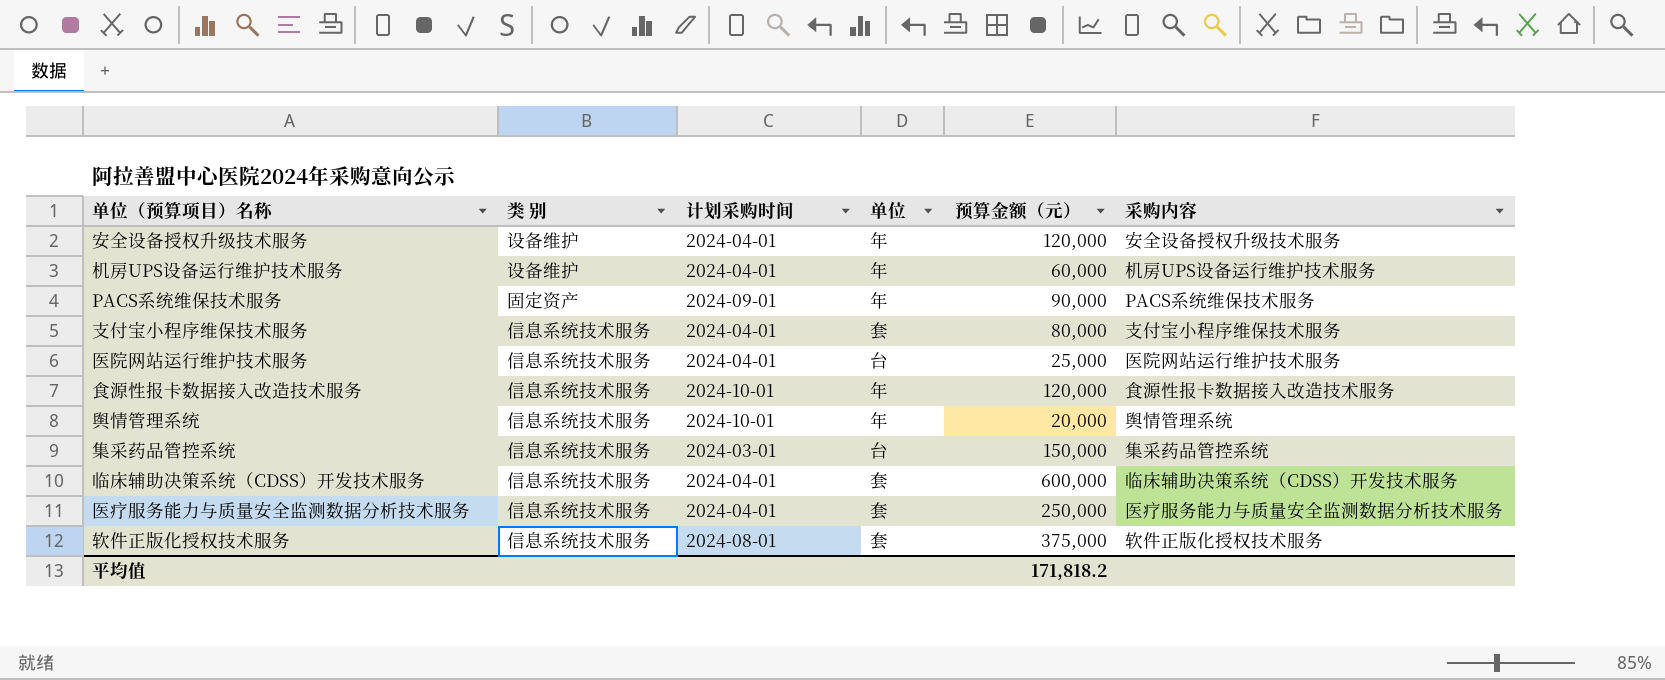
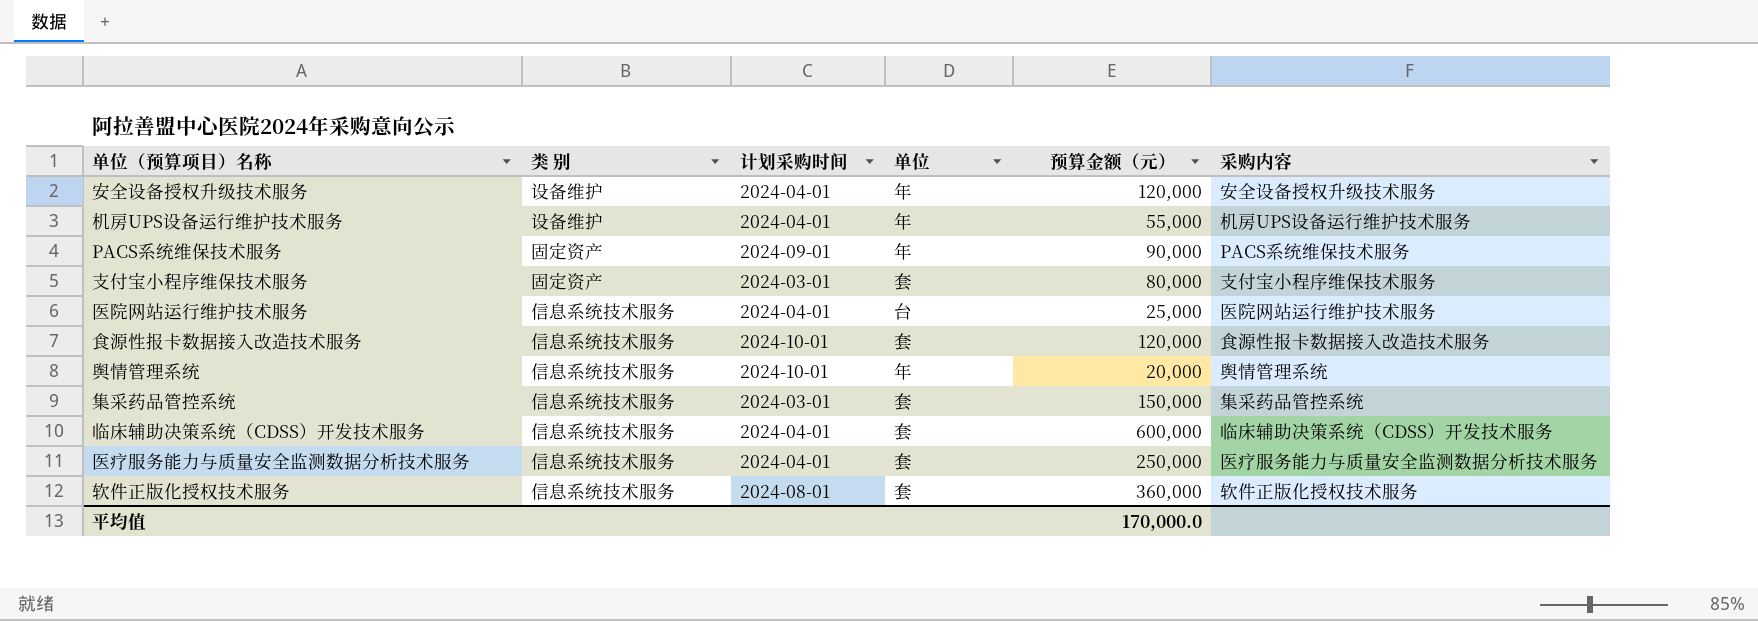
机房UPS设备运行维护技术服务 | 预算金额（元）: 60,000 -> 55,000
支付宝小程序维保技术服务 | 类 别: 信息系统技术服务 -> 固定资产
支付宝小程序维保技术服务 | 计划采购时间: 2024-04-01 -> 2024-03-01
食源性报卡数据接入改造技术服务 | 单位: 年 -> 套
集采药品管控系统 | 单位: 台 -> 套
软件正版化授权技术服务 | 预算金额（元）: 375,000 -> 360,000
平均值 | 预算金额（元）: 171,818.2 -> 170,000.0

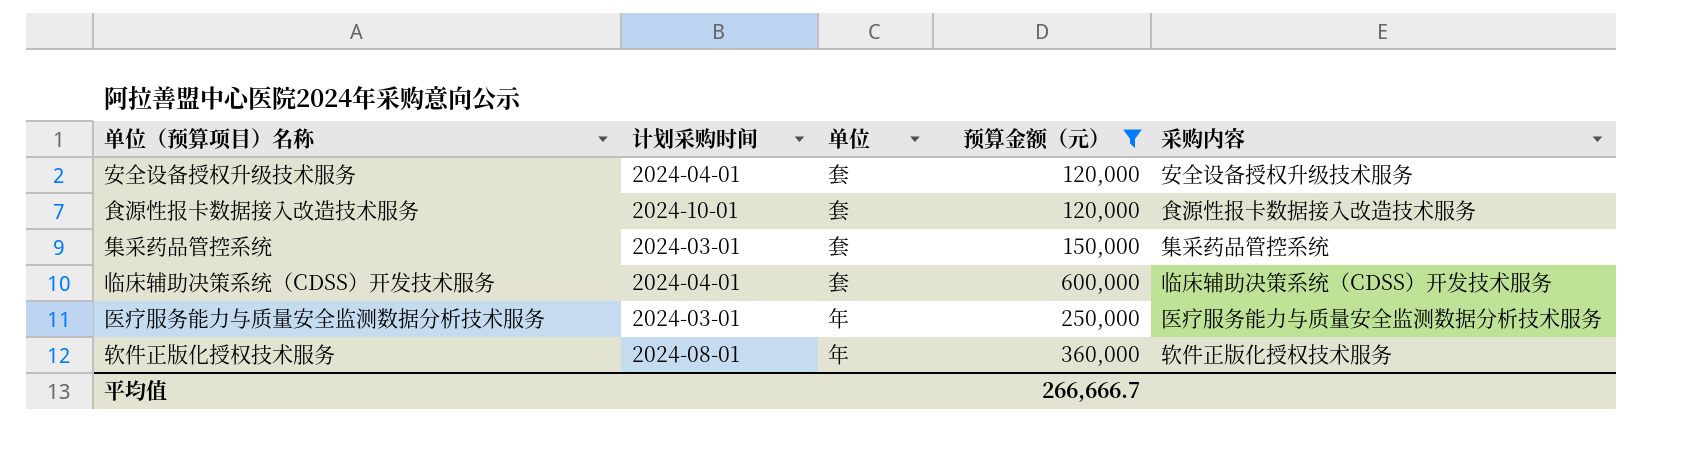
filter: none -> 预算金额（元） >= 120,000
column 类 别 | position: 2 -> none
安全设备授权升级技术服务 | 单位: 年 -> 套
医疗服务能力与质量安全监测数据分析技术服务 | 计划采购时间: 2024-04-01 -> 2024-03-01
医疗服务能力与质量安全监测数据分析技术服务 | 单位: 套 -> 年
软件正版化授权技术服务 | 单位: 套 -> 年
平均值 | 预算金额（元）: 170,000.0 -> 266,666.7

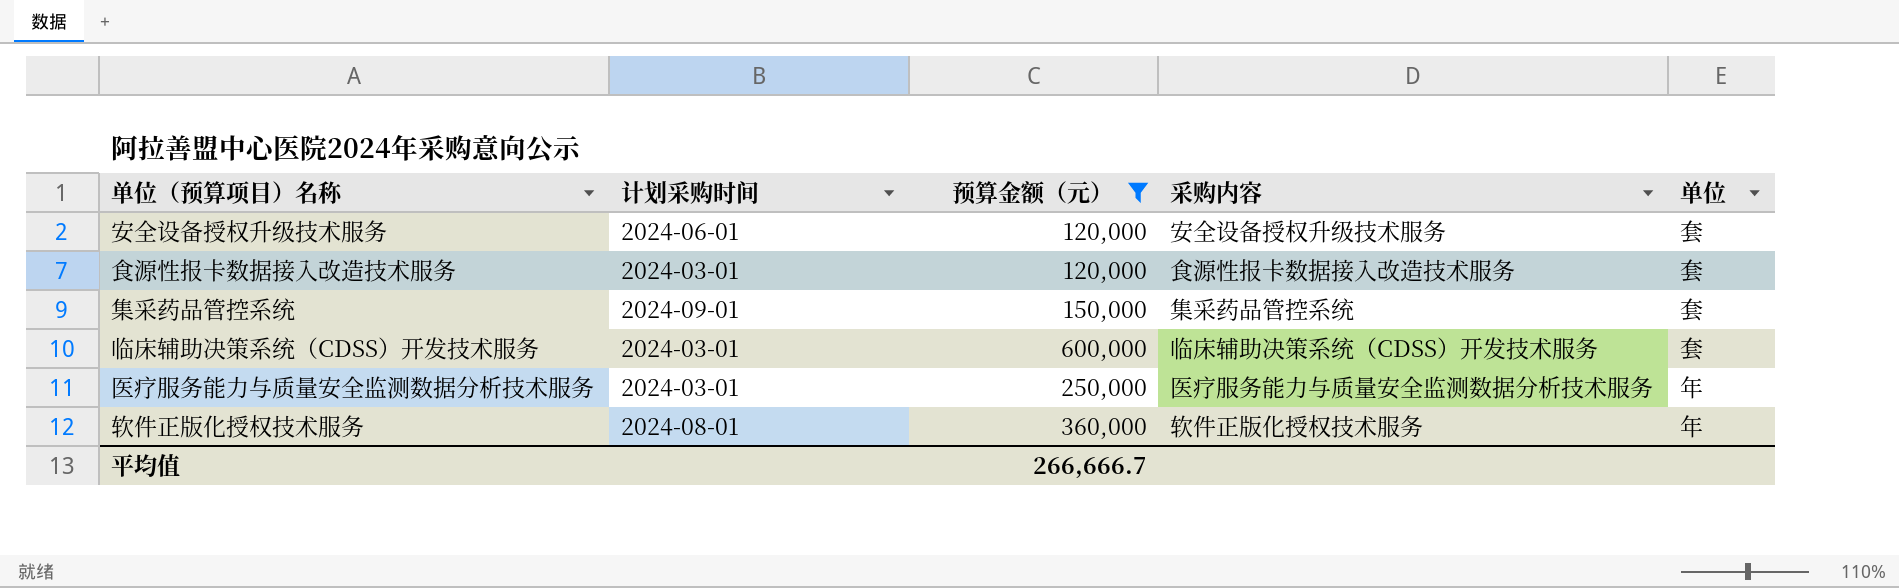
column 单位 | position: 3 -> 5
安全设备授权升级技术服务 | 计划采购时间: 2024-04-01 -> 2024-06-01
食源性报卡数据接入改造技术服务 | 计划采购时间: 2024-10-01 -> 2024-03-01
集采药品管控系统 | 计划采购时间: 2024-03-01 -> 2024-09-01
临床辅助决策系统（CDSS）开发技术服务 | 计划采购时间: 2024-04-01 -> 2024-03-01

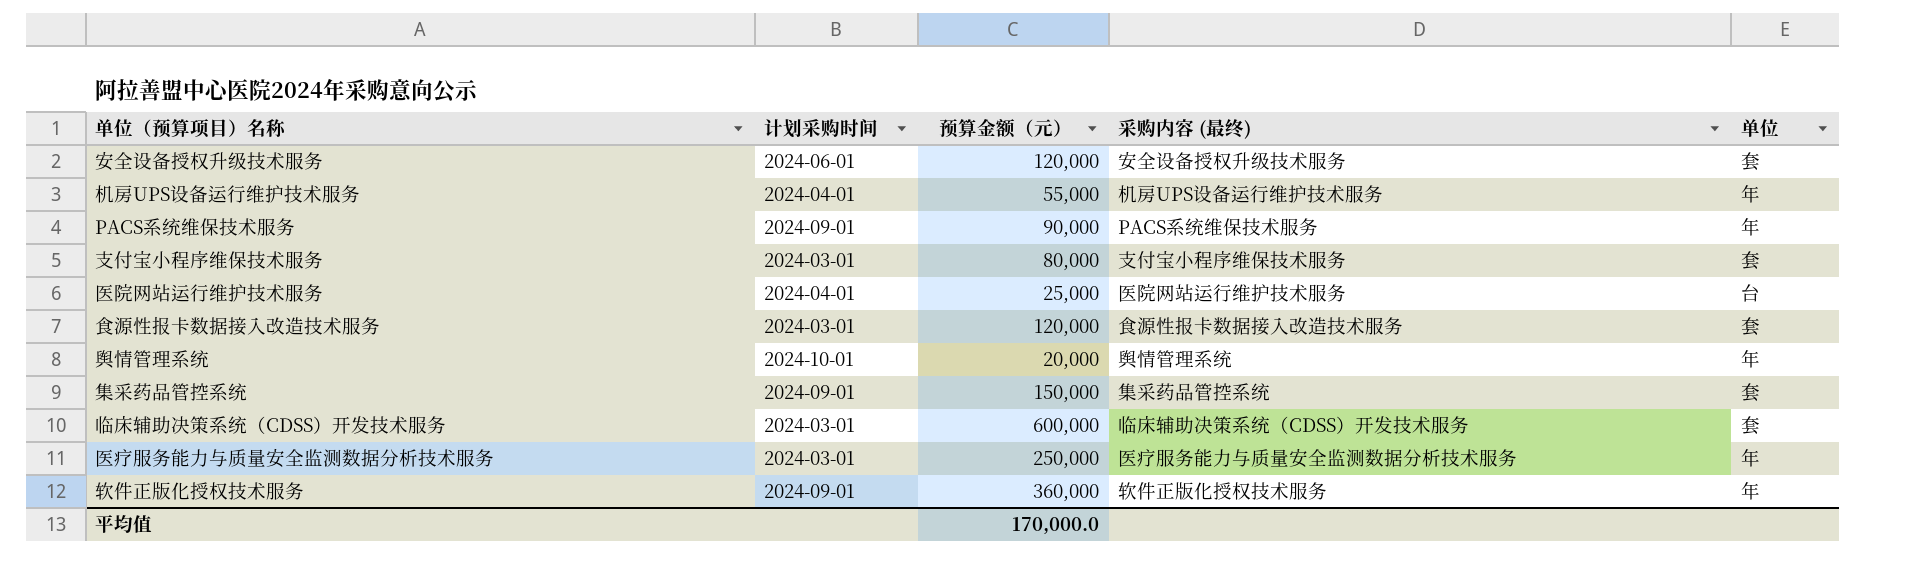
filter: 预算金额（元） >= 120,000 -> none
column name: 采购内容 -> 采购内容 (最终)
软件正版化授权技术服务 | 计划采购时间: 2024-08-01 -> 2024-09-01
平均值 | 预算金额（元）: 266,666.7 -> 170,000.0

